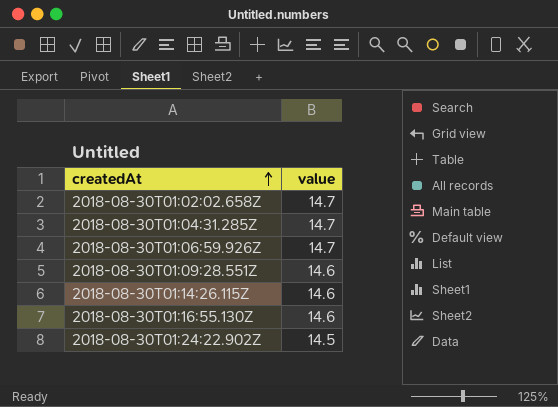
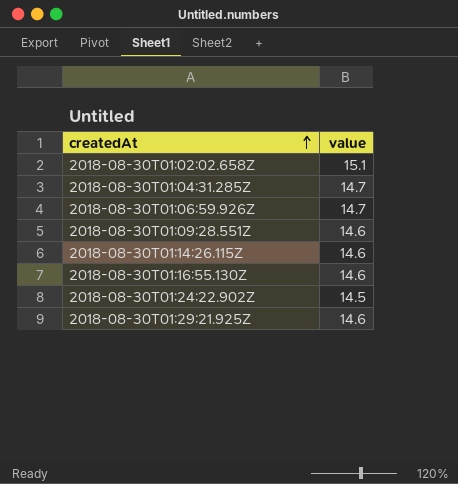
2018-08-30T01:02:02.658Z | value: 14.7 -> 15.1
row 2018-08-30T01:29:21.925Z: none -> 14.6

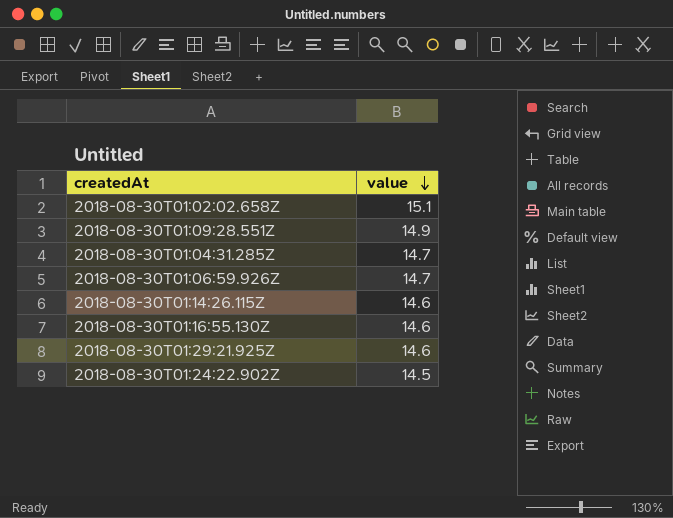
row order: createdAt ascending -> value descending
2018-08-30T01:09:28.551Z | value: 14.6 -> 14.9

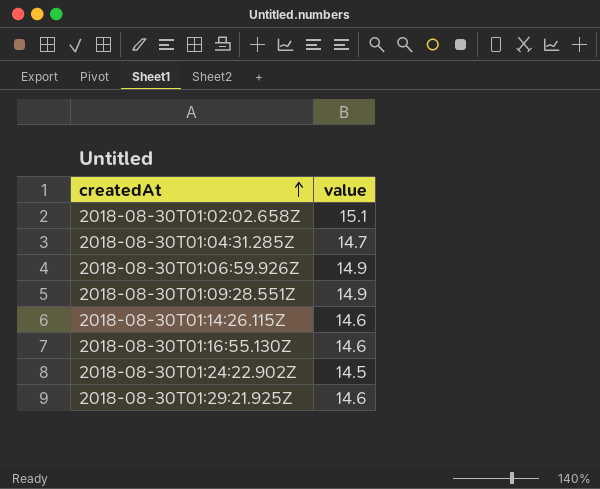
row order: value descending -> createdAt ascending
2018-08-30T01:06:59.926Z | value: 14.7 -> 14.9

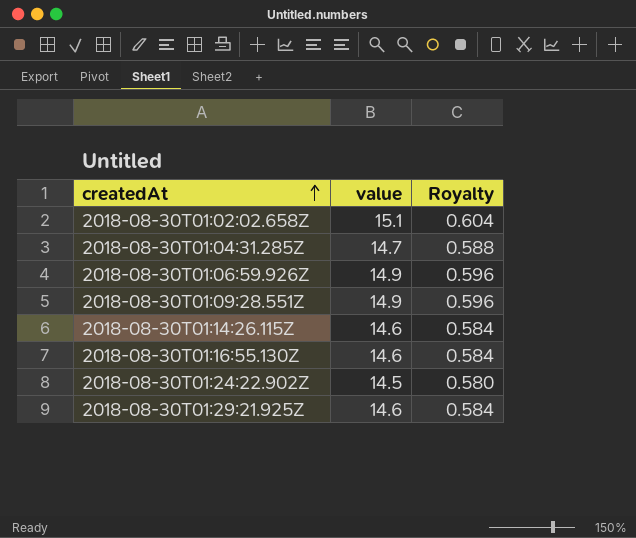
column Royalty | formula: none -> [value] * 0.04

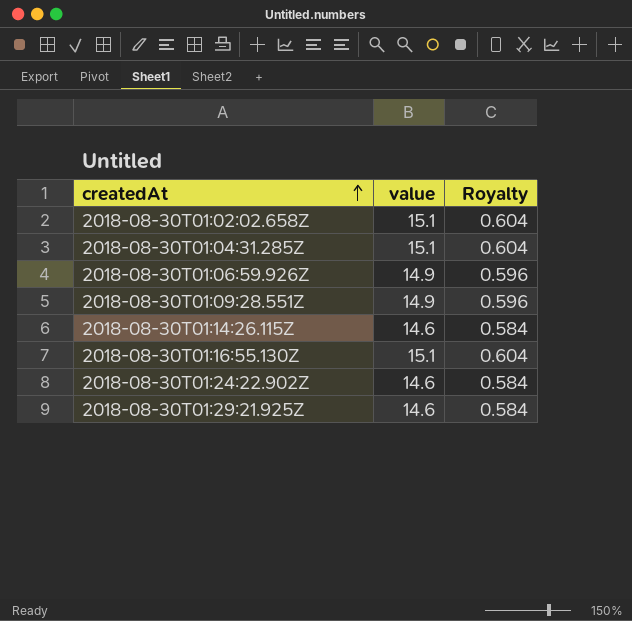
2018-08-30T01:04:31.285Z | value: 14.7 -> 15.1
2018-08-30T01:04:31.285Z | Royalty: 0.588 -> 0.604
2018-08-30T01:16:55.130Z | value: 14.6 -> 15.1
2018-08-30T01:16:55.130Z | Royalty: 0.584 -> 0.604
2018-08-30T01:24:22.902Z | value: 14.5 -> 14.6
2018-08-30T01:24:22.902Z | Royalty: 0.580 -> 0.584

